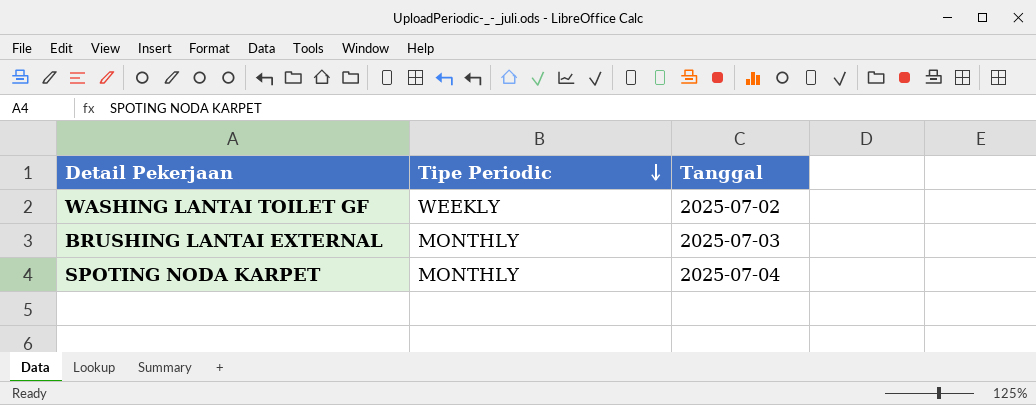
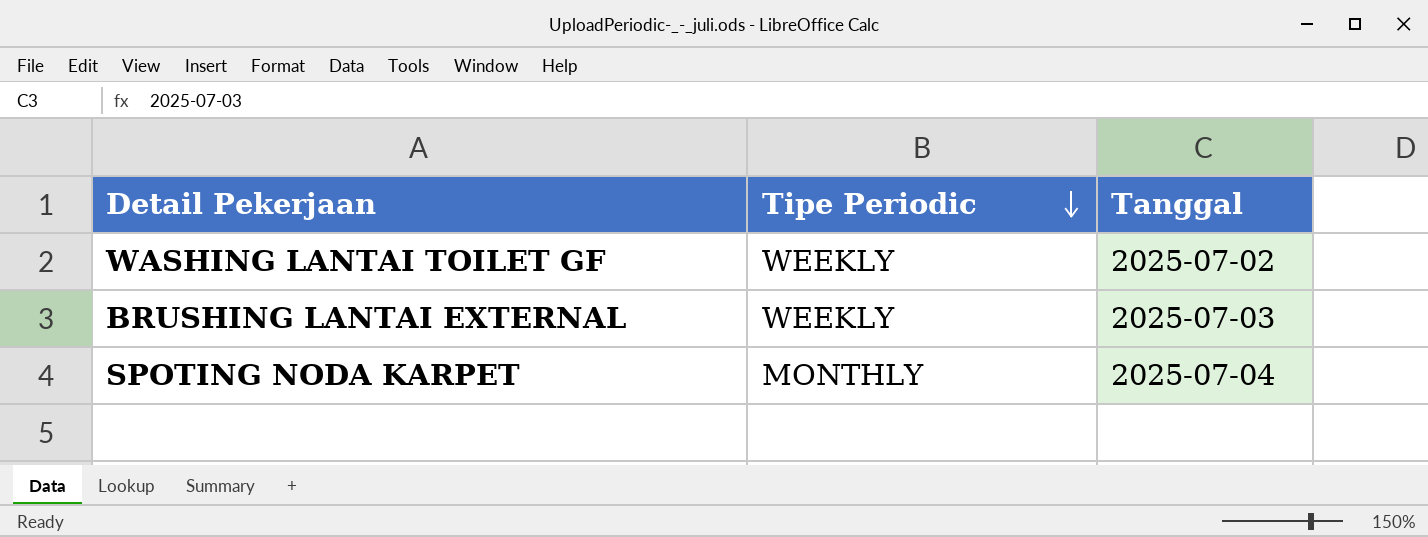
BRUSHING LANTAI EXTERNAL | Tipe Periodic: MONTHLY -> WEEKLY

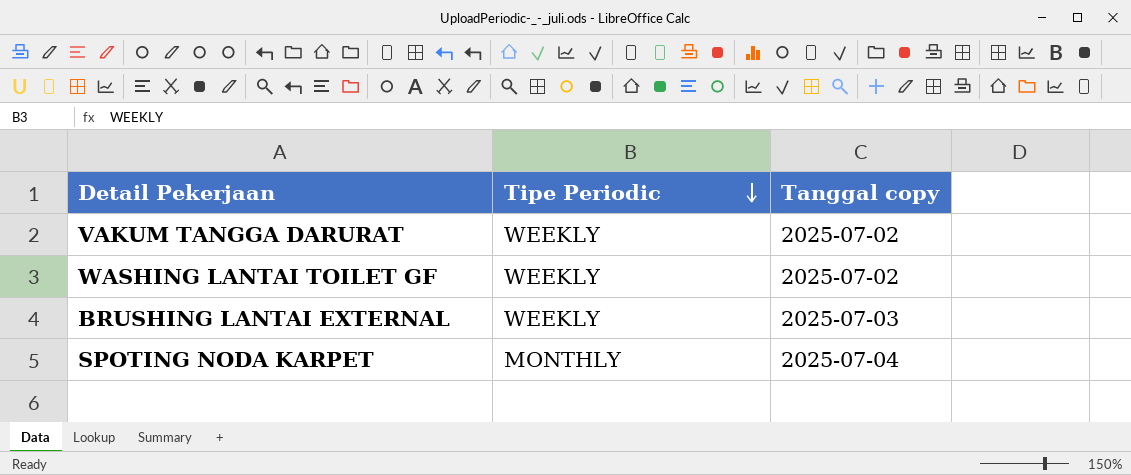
column name: Tanggal -> Tanggal copy
row VAKUM TANGGA DARURAT: none -> WEEKLY | 2025-07-02

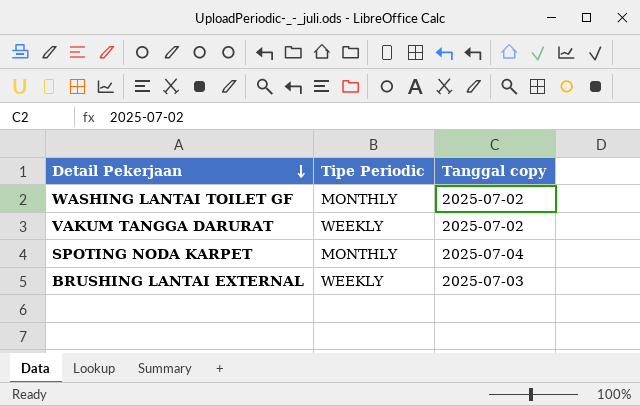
row order: Tipe Periodic descending -> Detail Pekerjaan descending
WASHING LANTAI TOILET GF | Tipe Periodic: WEEKLY -> MONTHLY

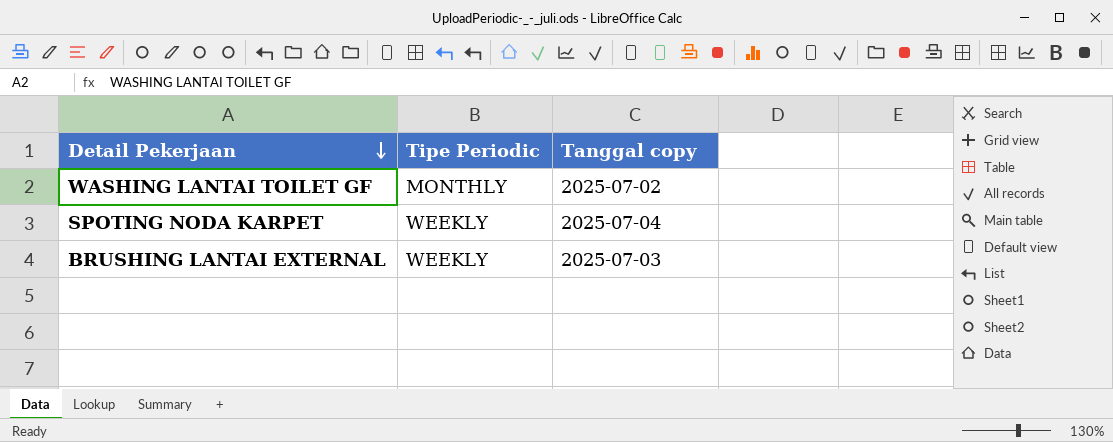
row VAKUM TANGGA DARURAT: WEEKLY | 2025-07-02 -> none
SPOTING NODA KARPET | Tipe Periodic: MONTHLY -> WEEKLY

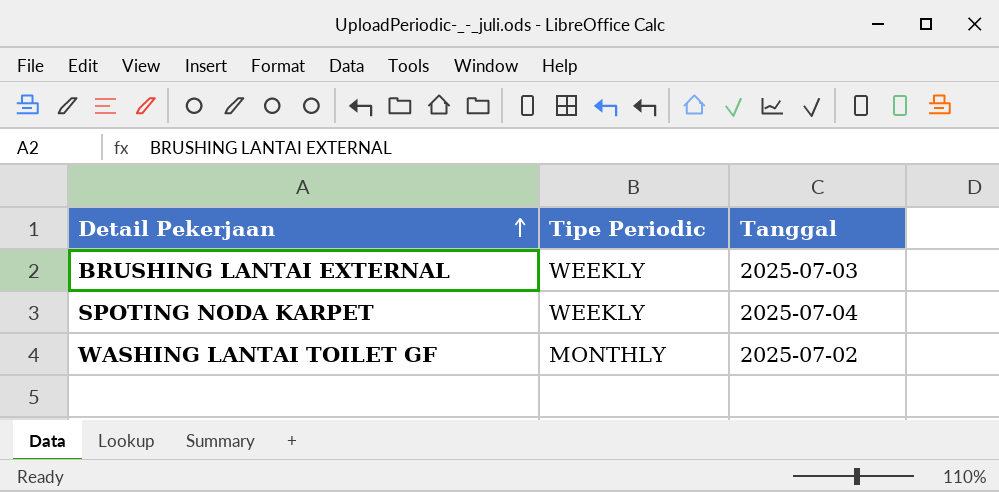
row order: Detail Pekerjaan descending -> Detail Pekerjaan ascending
column name: Tanggal copy -> Tanggal

